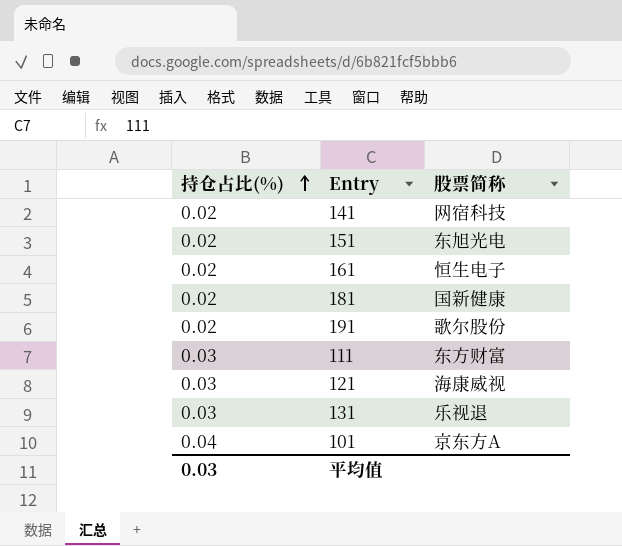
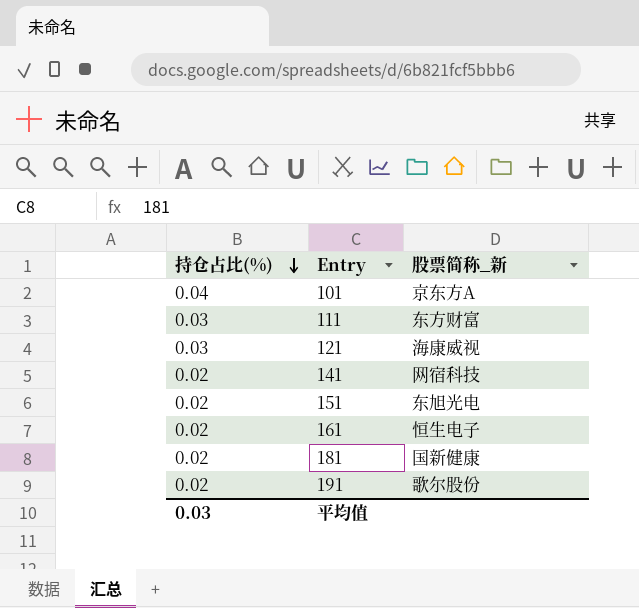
row order: 持仓占比(%) ascending -> 持仓占比(%) descending
column name: 股票简称 -> 股票简称_新
row 131: 0.03 | 乐视退 -> none

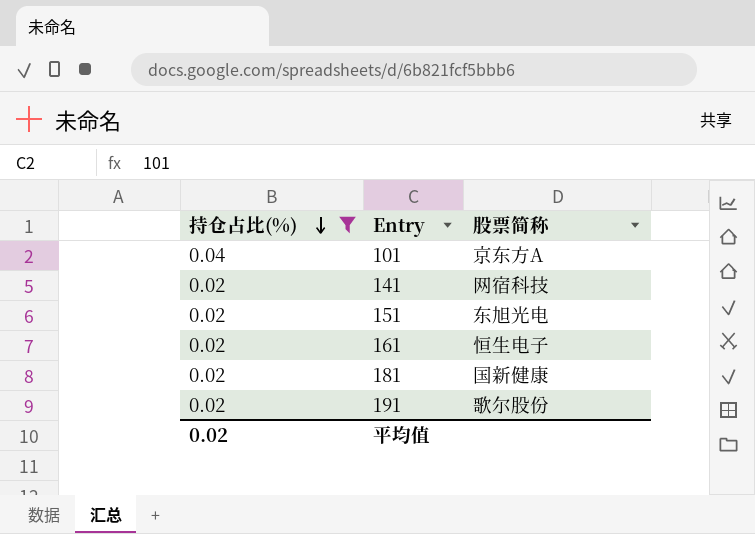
filter: none -> 持仓占比(%) != 0.03
column name: 股票简称_新 -> 股票简称
平均值 | 持仓占比(%): 0.03 -> 0.02

